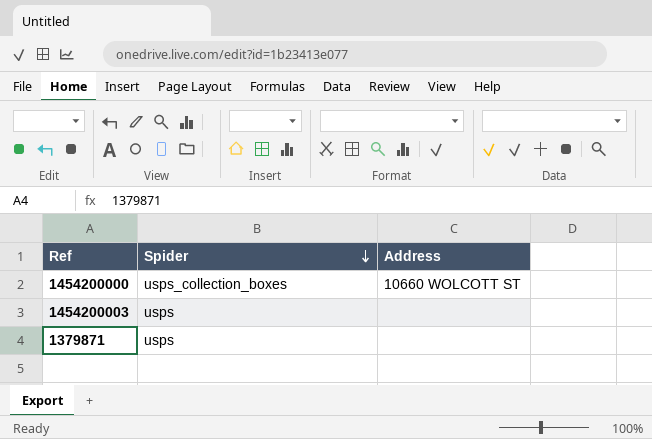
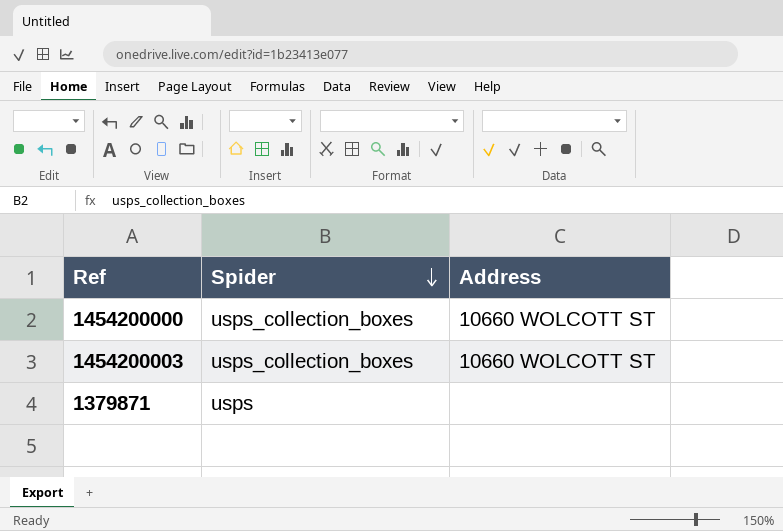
1454200003 | Spider: usps -> usps_collection_boxes
1454200003 | Address: none -> 10660 WOLCOTT ST

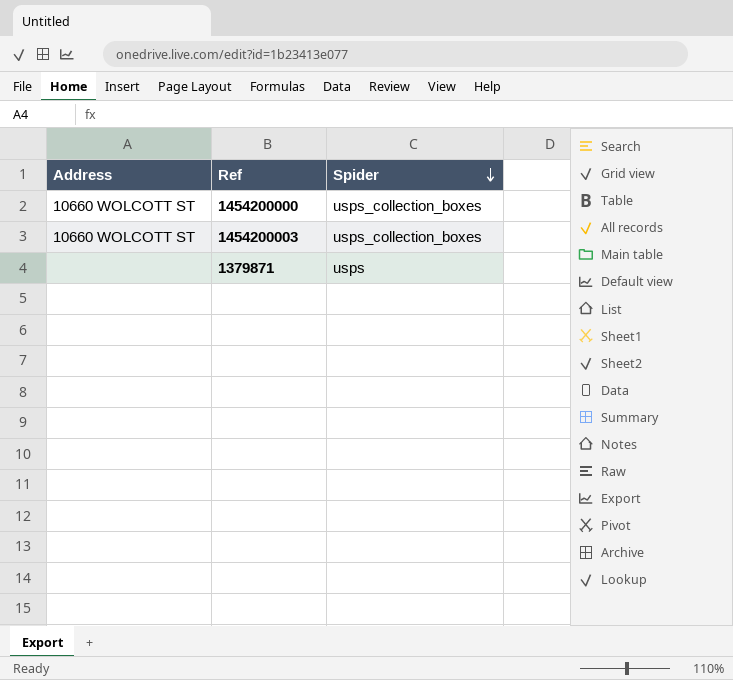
column Address | position: 3 -> 1

